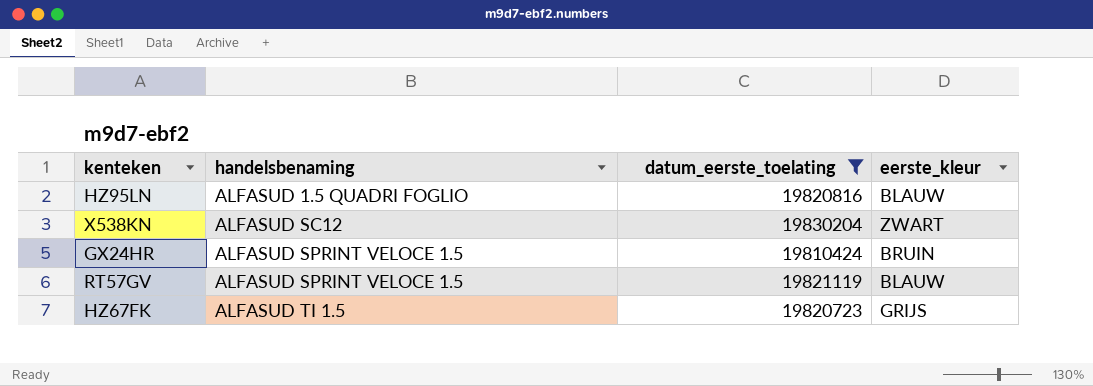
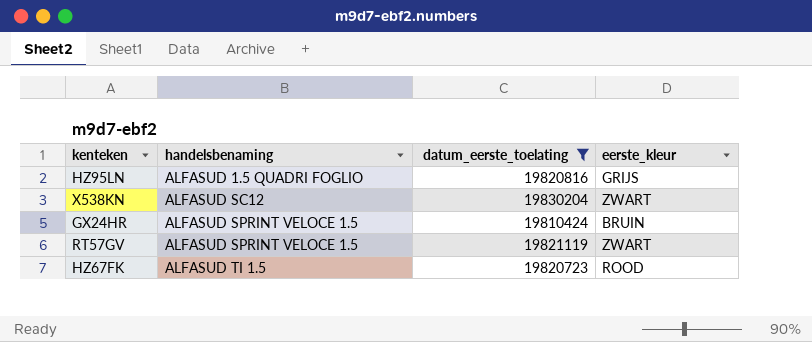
HZ95LN | eerste_kleur: BLAUW -> GRIJS
RT57GV | eerste_kleur: BLAUW -> ZWART
HZ67FK | eerste_kleur: GRIJS -> ROOD

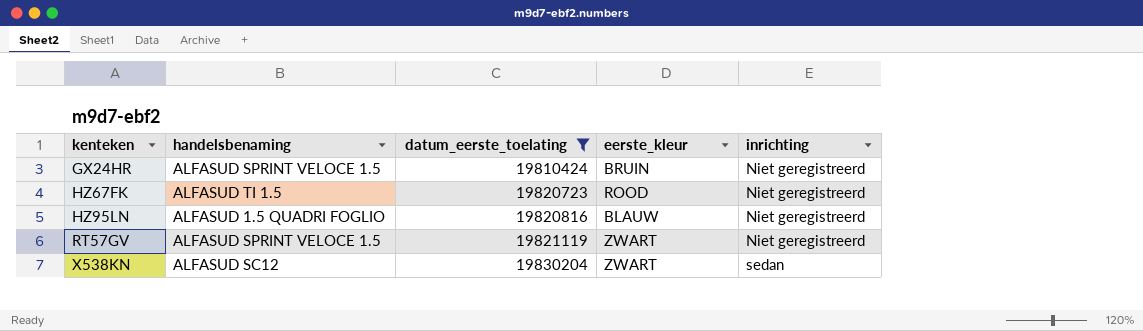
row order: handelsbenaming ascending -> kenteken ascending
column inrichting | position: none -> 5
HZ95LN | eerste_kleur: GRIJS -> BLAUW

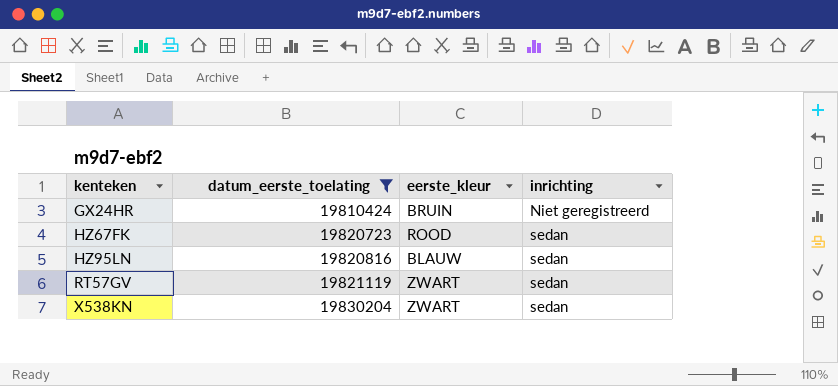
column handelsbenaming | position: 2 -> none
HZ67FK | inrichting: Niet geregistreerd -> sedan
HZ95LN | inrichting: Niet geregistreerd -> sedan
RT57GV | inrichting: Niet geregistreerd -> sedan

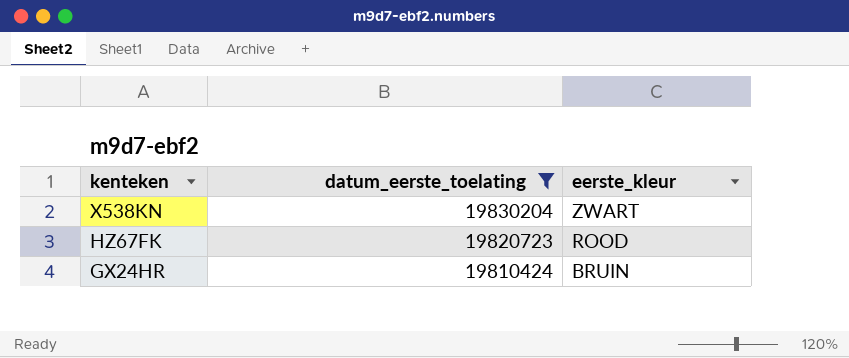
row order: kenteken ascending -> kenteken descending
column inrichting | position: 4 -> none
row HZ95LN: 19820816 | BLAUW | sedan -> none
row RT57GV: 19821119 | ZWART | sedan -> none

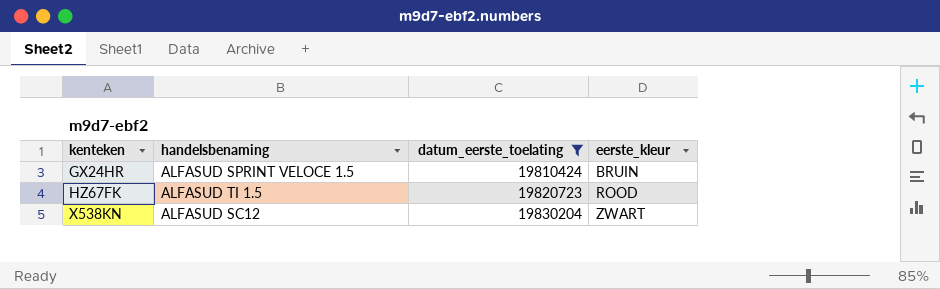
row order: kenteken descending -> kenteken ascending
column handelsbenaming | position: none -> 2

